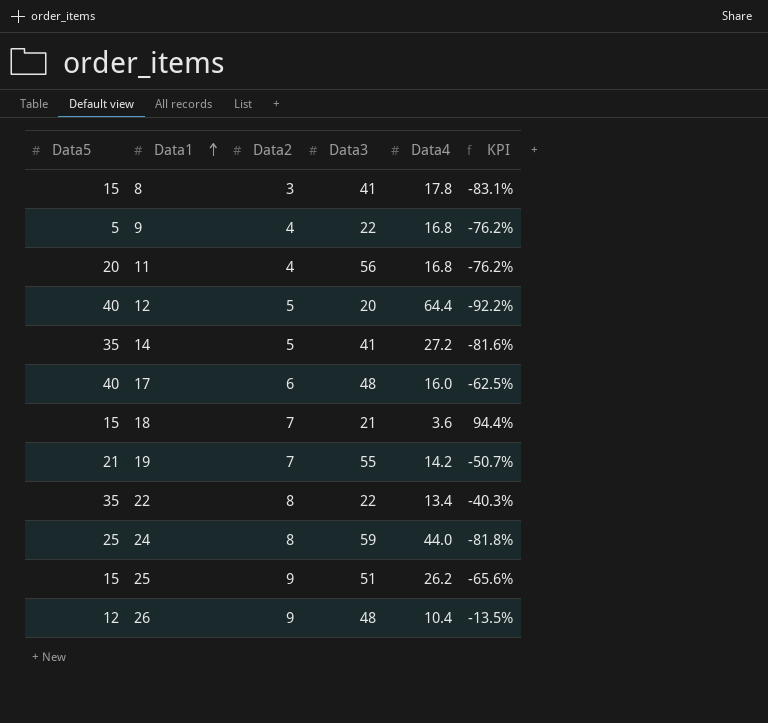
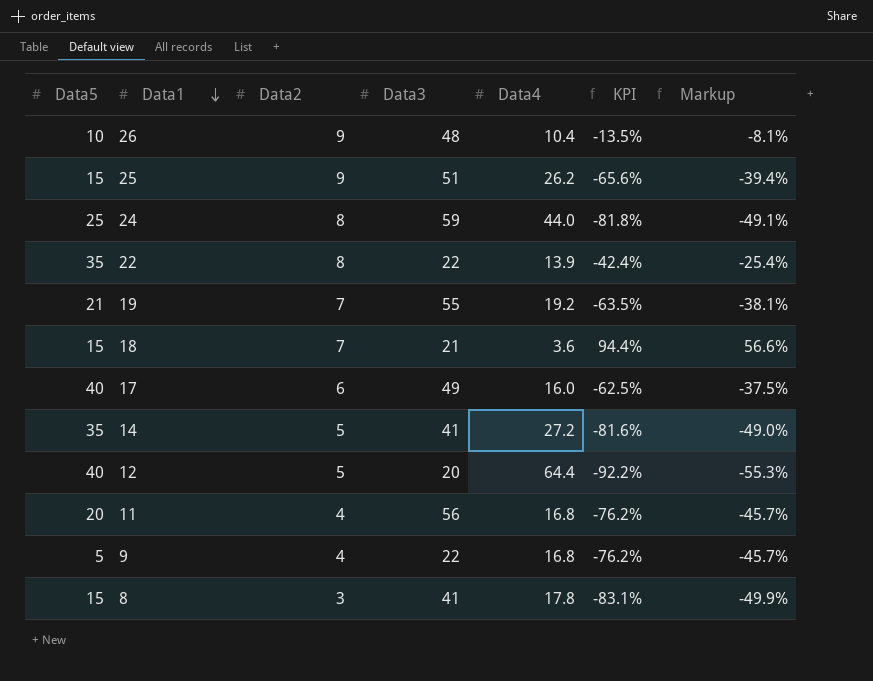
row order: Data1 ascending -> Data1 descending
column Markup | formula: none -> [KPI] * 0.6
26 | Data5: 12 -> 10
22 | Data4: 13.4 -> 13.9
22 | KPI: -40.3% -> -42.4%
19 | Data4: 14.2 -> 19.2
19 | KPI: -50.7% -> -63.5%
17 | Data3: 48 -> 49

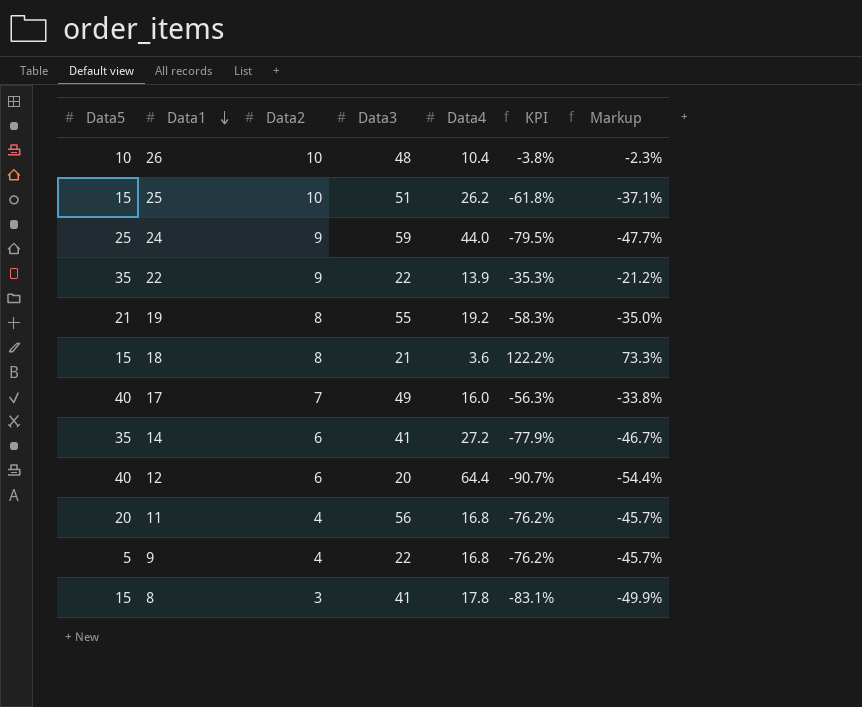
26 | Data2: 9 -> 10
26 | KPI: -13.5% -> -3.8%
26 | Markup: -8.1% -> -2.3%
25 | Data2: 9 -> 10
25 | KPI: -65.6% -> -61.8%
25 | Markup: -39.4% -> -37.1%
24 | Data2: 8 -> 9
24 | KPI: -81.8% -> -79.5%
24 | Markup: -49.1% -> -47.7%
22 | Data2: 8 -> 9
22 | KPI: -42.4% -> -35.3%
22 | Markup: -25.4% -> -21.2%
19 | Data2: 7 -> 8
19 | KPI: -63.5% -> -58.3%
19 | Markup: -38.1% -> -35.0%
18 | Data2: 7 -> 8
18 | KPI: 94.4% -> 122.2%
18 | Markup: 56.6% -> 73.3%
17 | Data2: 6 -> 7
17 | KPI: -62.5% -> -56.3%
17 | Markup: -37.5% -> -33.8%
14 | Data2: 5 -> 6
14 | KPI: -81.6% -> -77.9%
14 | Markup: -49.0% -> -46.7%
12 | Data2: 5 -> 6
12 | KPI: -92.2% -> -90.7%
12 | Markup: -55.3% -> -54.4%

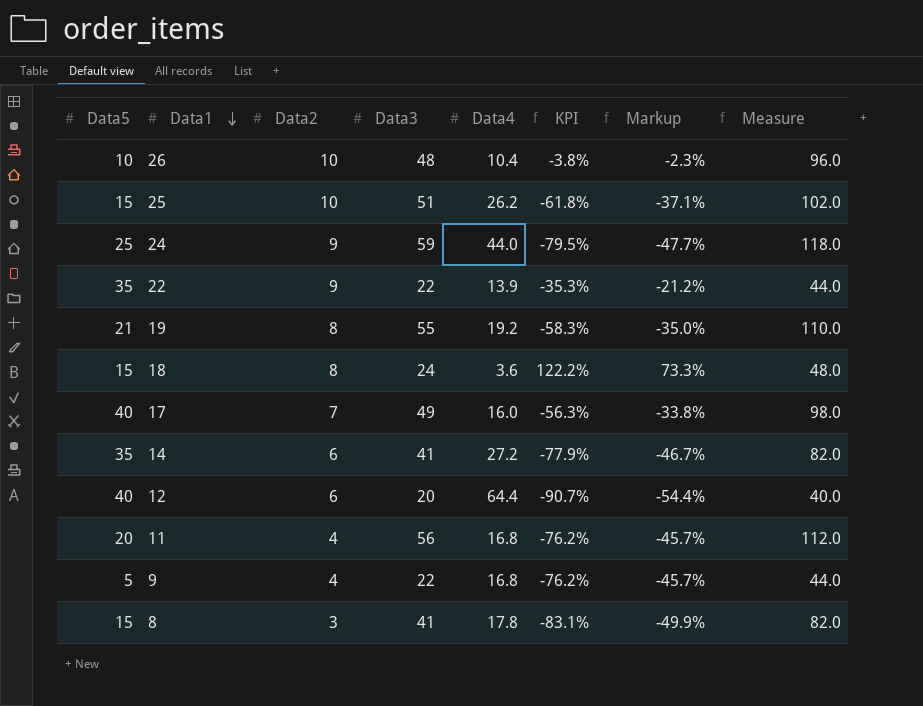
column Measure | formula: none -> [Data3] * 2
18 | Data3: 21 -> 24

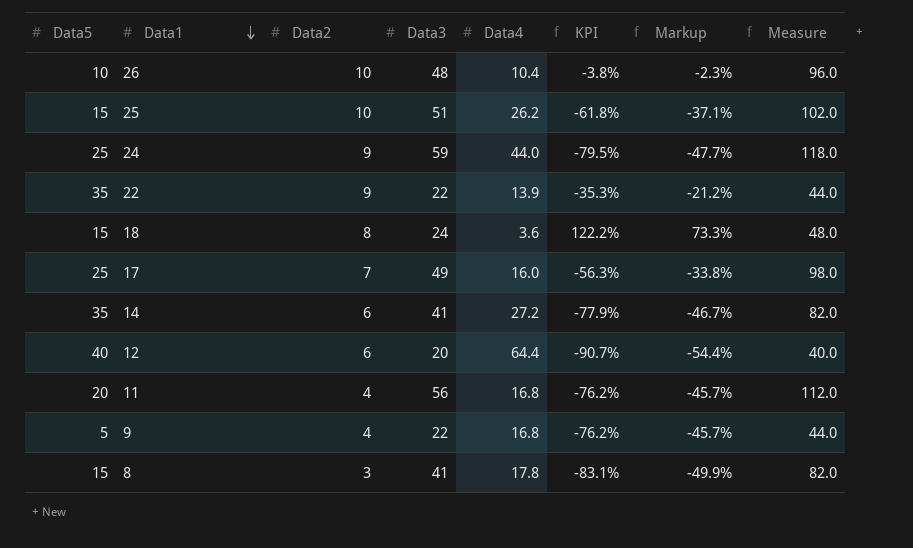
row 19: 21 | 8 | 55 | 19.2 | -58.3% | -35.0% | 110.0 -> none
17 | Data5: 40 -> 25

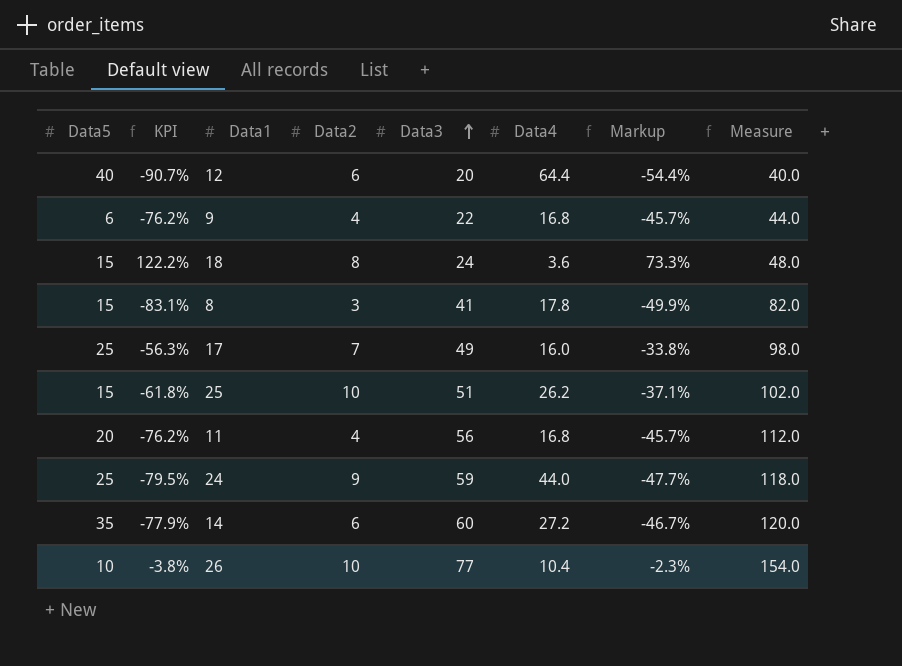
row order: Data1 descending -> Data3 ascending
column KPI | position: 6 -> 2
row 22: 35 | 9 | 22 | 13.9 | -35.3% | -21.2% | 44.0 -> none
9 | Data5: 5 -> 6
14 | Data3: 41 -> 60
14 | Measure: 82.0 -> 120.0
26 | Data3: 48 -> 77
26 | Measure: 96.0 -> 154.0

